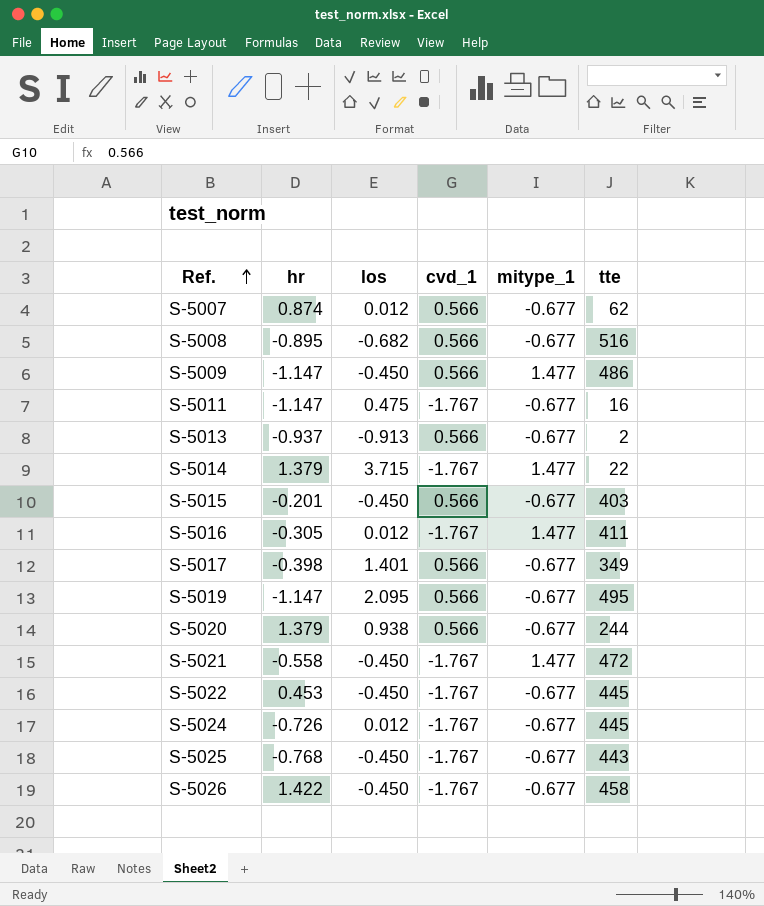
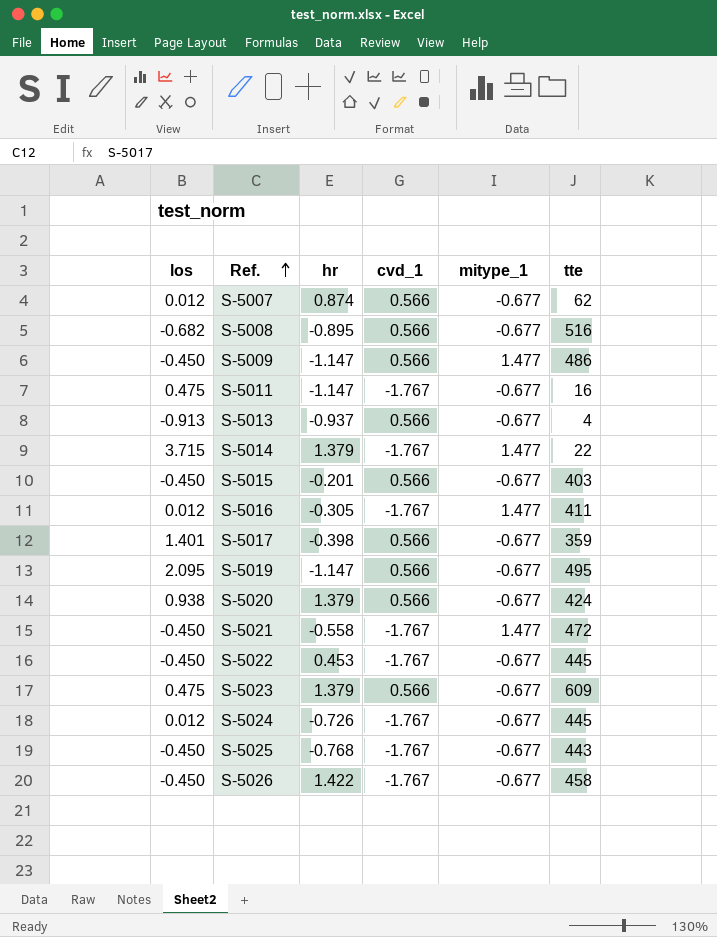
column los | position: 3 -> 1
S-5013 | tte: 2 -> 4
S-5017 | tte: 349 -> 359
S-5020 | tte: 244 -> 424
row S-5023: none -> 0.475 | 1.379 | 0.566 | -0.677 | 609

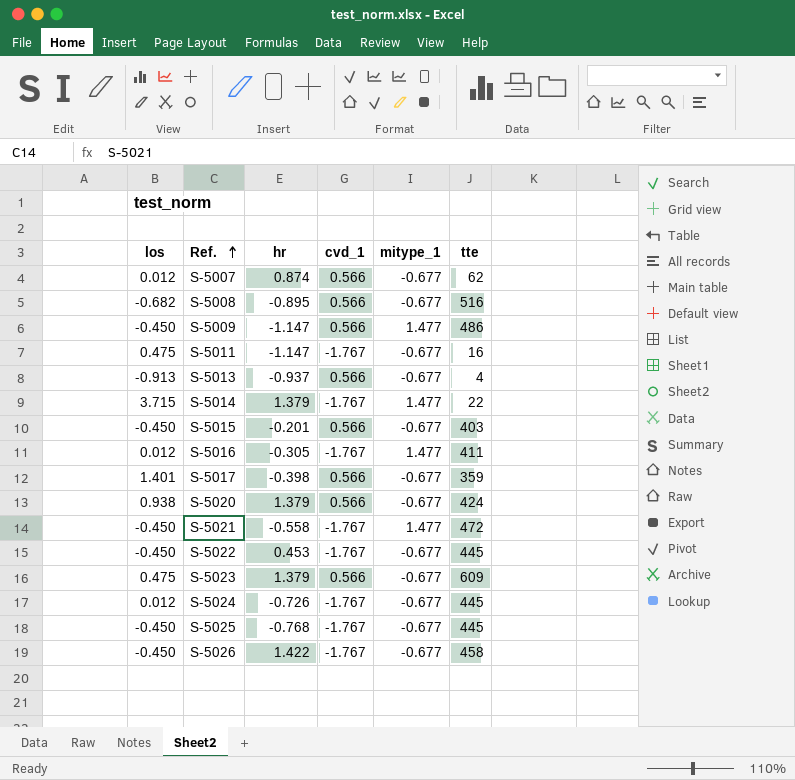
row S-5019: 2.095 | -1.147 | 0.566 | -0.677 | 495 -> none
S-5025 | tte: 443 -> 445

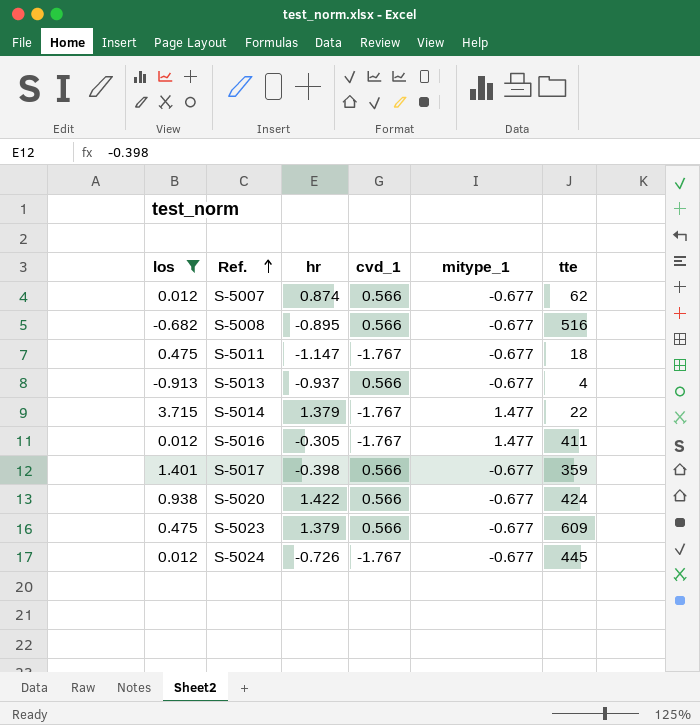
filter: none -> los != -0.450
S-5011 | tte: 16 -> 18
S-5020 | hr: 1.379 -> 1.422

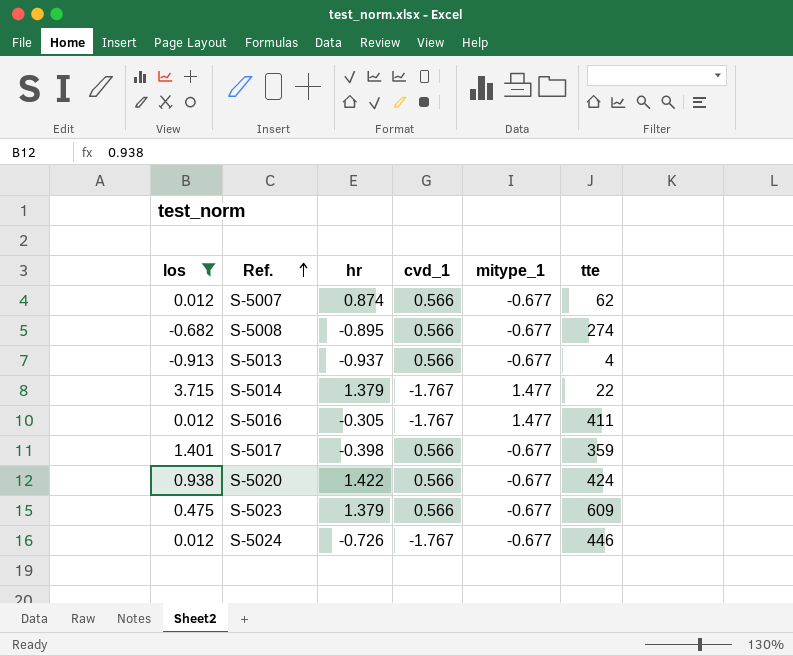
row S-5011: 0.475 | -1.147 | -1.767 | -0.677 | 18 -> none
S-5008 | tte: 516 -> 274
S-5024 | tte: 445 -> 446

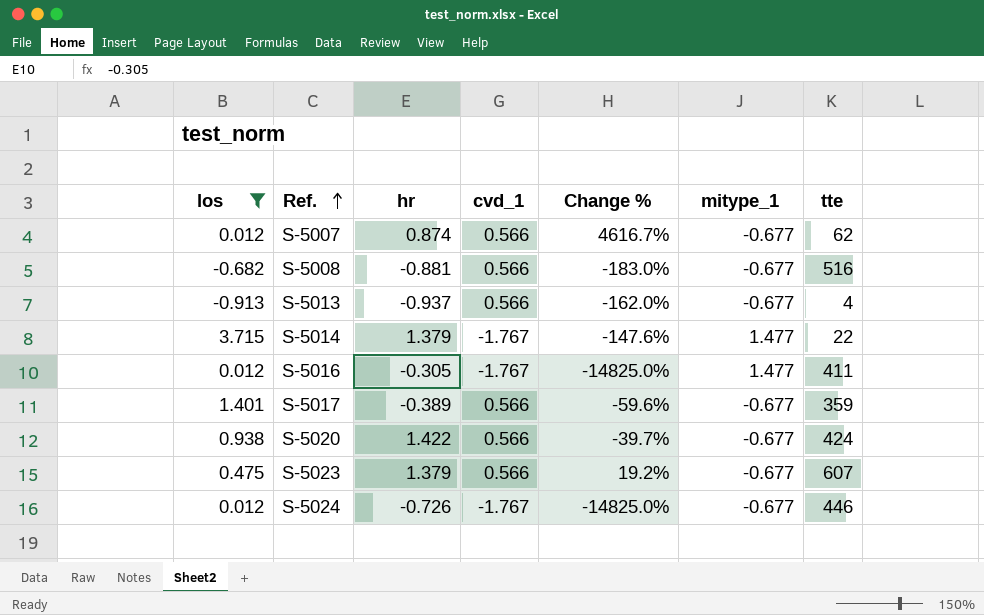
column Change % | formula: none -> ([cvd_1] - [los]) / [los]
S-5008 | hr: -0.895 -> -0.881
S-5008 | tte: 274 -> 516
S-5017 | hr: -0.398 -> -0.389
S-5023 | tte: 609 -> 607

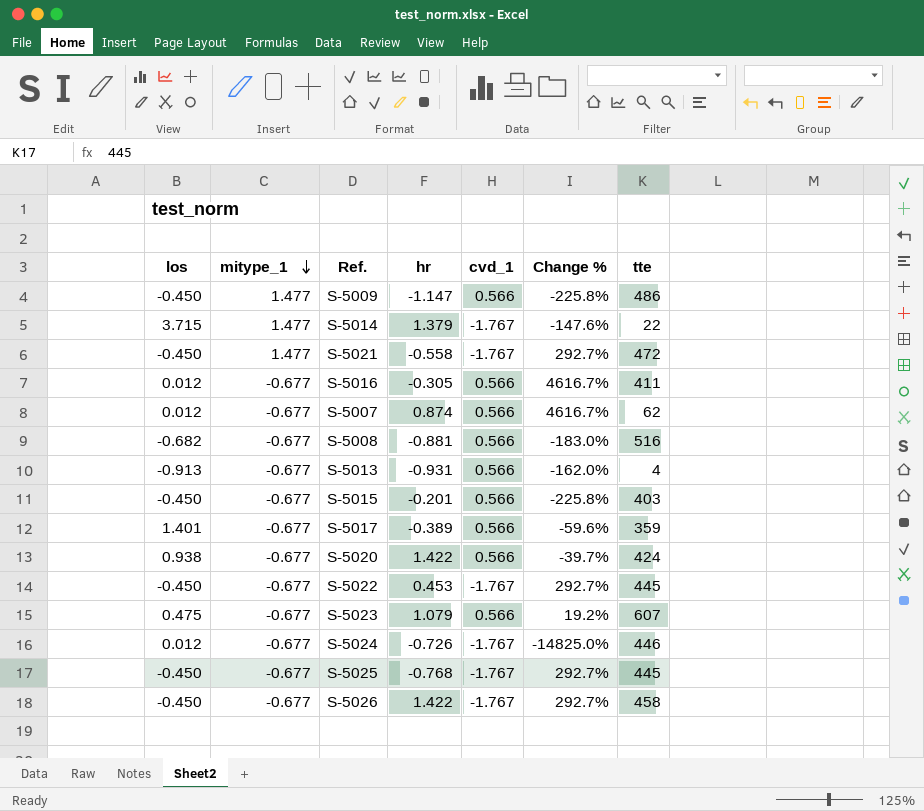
filter: los != -0.450 -> none
row order: Ref. ascending -> mitype_1 descending
column mitype_1 | position: 6 -> 2
S-5016 | mitype_1: 1.477 -> -0.677
S-5016 | cvd_1: -1.767 -> 0.566
S-5016 | Change %: -14825.0% -> 4616.7%
S-5013 | hr: -0.937 -> -0.931
S-5023 | hr: 1.379 -> 1.079

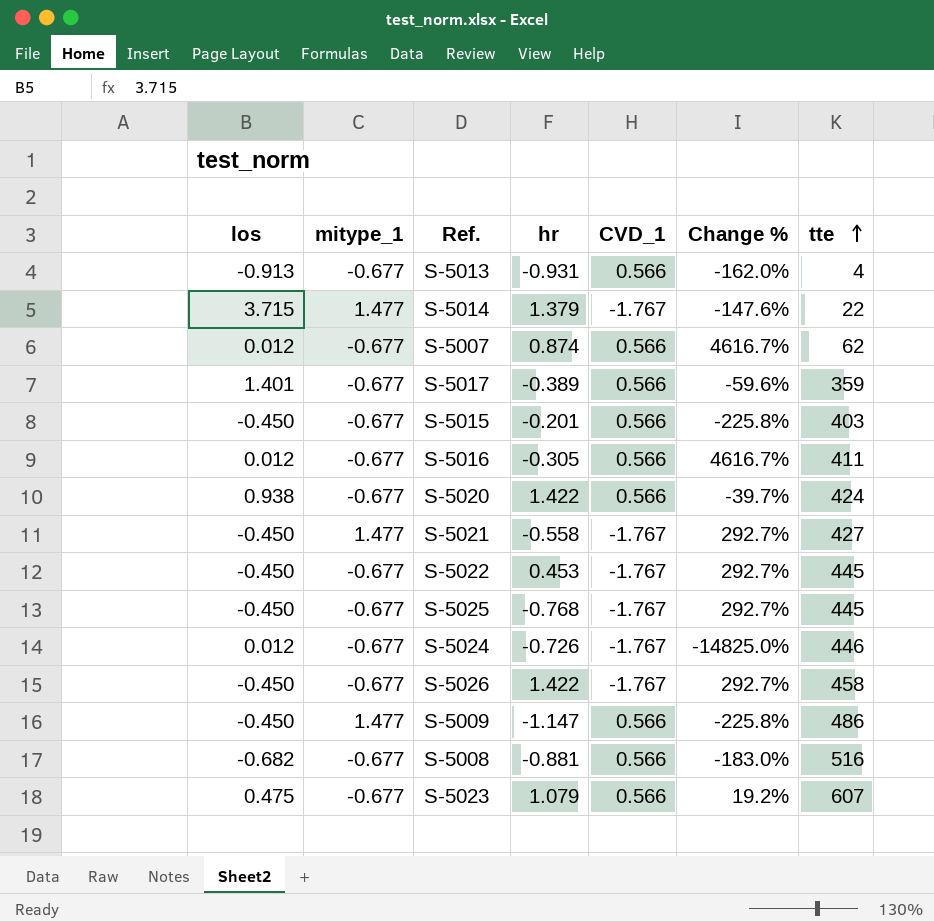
row order: mitype_1 descending -> tte ascending
column name: cvd_1 -> CVD_1
S-5021 | tte: 472 -> 427

